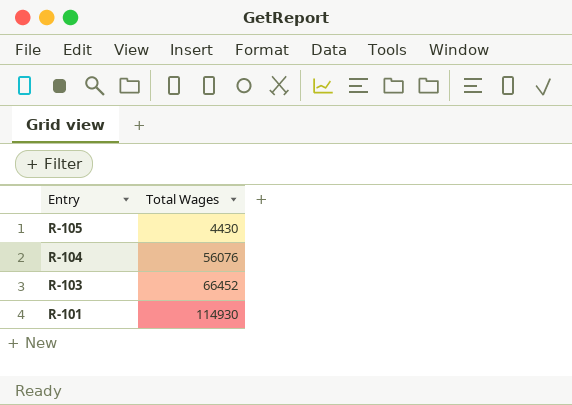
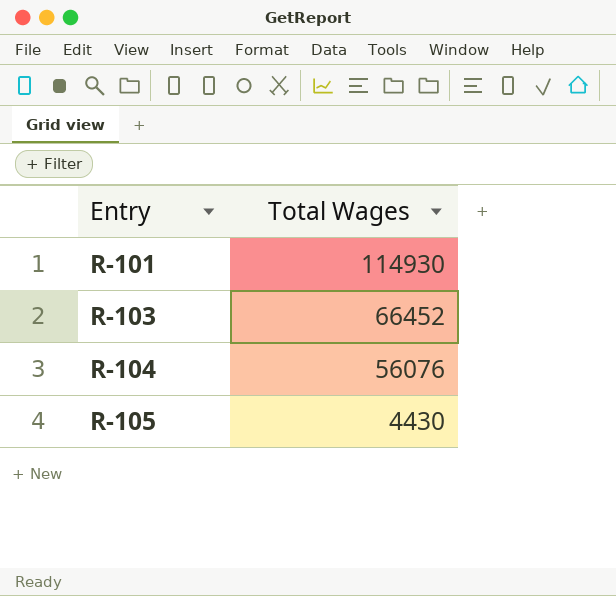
row order: Entry descending -> Entry ascending

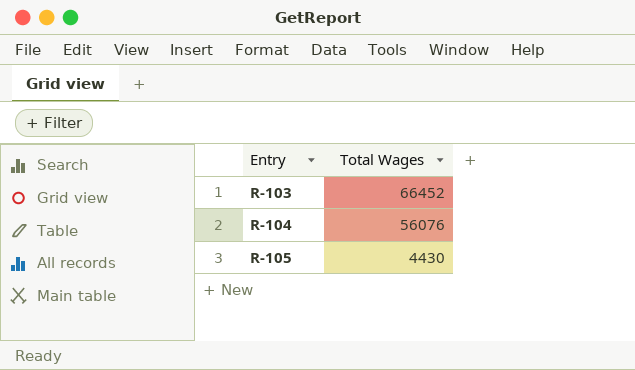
row R-101: 114930 -> none

